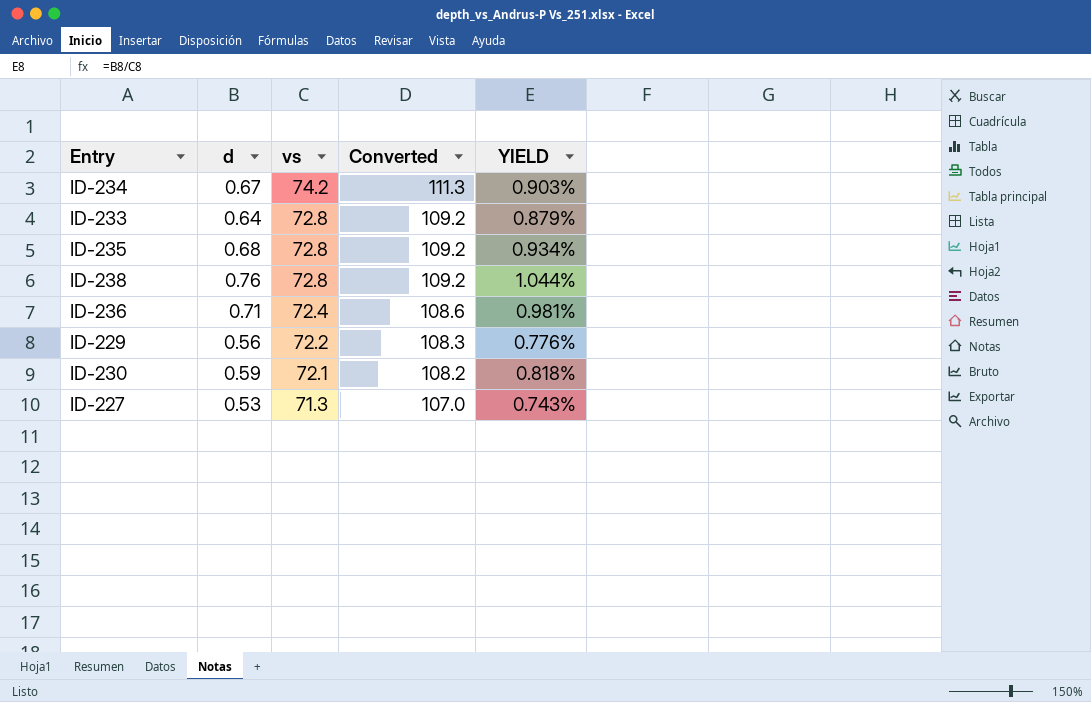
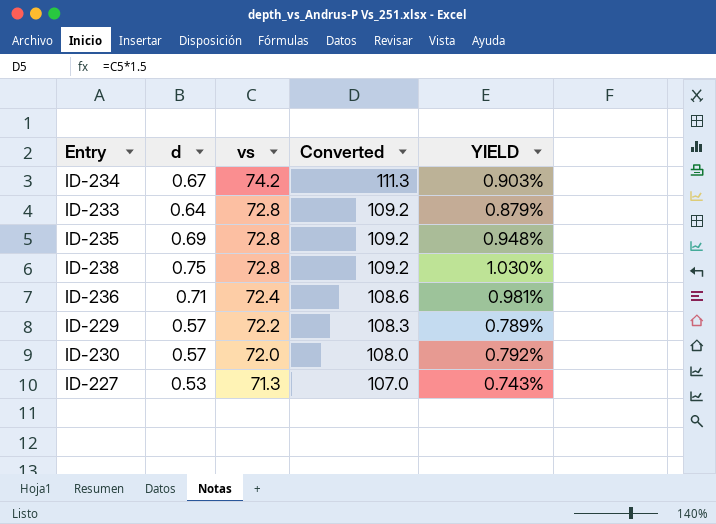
ID-235 | d: 0.68 -> 0.69
ID-235 | YIELD: 0.934% -> 0.948%
ID-238 | d: 0.76 -> 0.75
ID-238 | YIELD: 1.044% -> 1.030%
ID-229 | d: 0.56 -> 0.57
ID-229 | YIELD: 0.776% -> 0.789%
ID-230 | d: 0.59 -> 0.57
ID-230 | vs: 72.1 -> 72.0
ID-230 | Converted: 108.2 -> 108.0
ID-230 | YIELD: 0.818% -> 0.792%

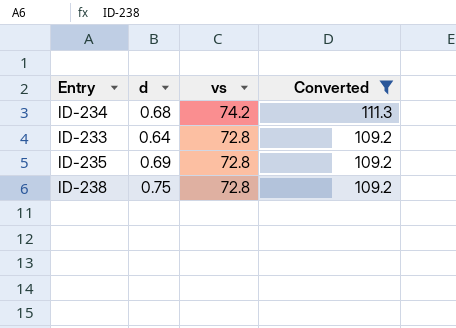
filter: none -> Converted >= 109.2
column YIELD | formula: [d] / [vs] -> none
ID-234 | d: 0.67 -> 0.68

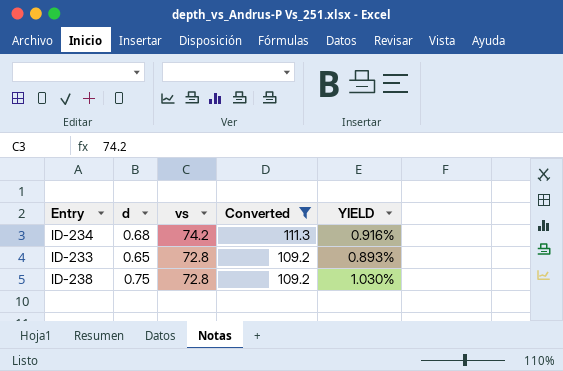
column YIELD | formula: none -> [d] / [vs]
row ID-235: 0.69 | 72.8 | 109.2 -> none
ID-233 | d: 0.64 -> 0.65

